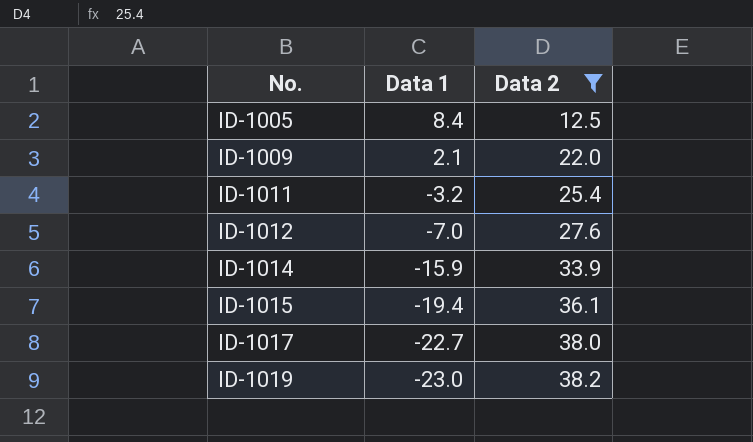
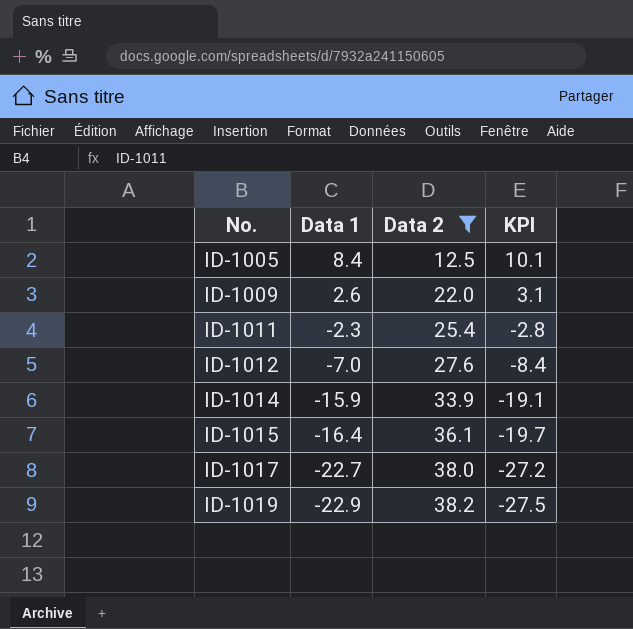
column KPI | formula: none -> [Data 1] * 1.2
ID-1009 | Data 1: 2.1 -> 2.6
ID-1011 | Data 1: -3.2 -> -2.3
ID-1015 | Data 1: -19.4 -> -16.4
ID-1019 | Data 1: -23.0 -> -22.9

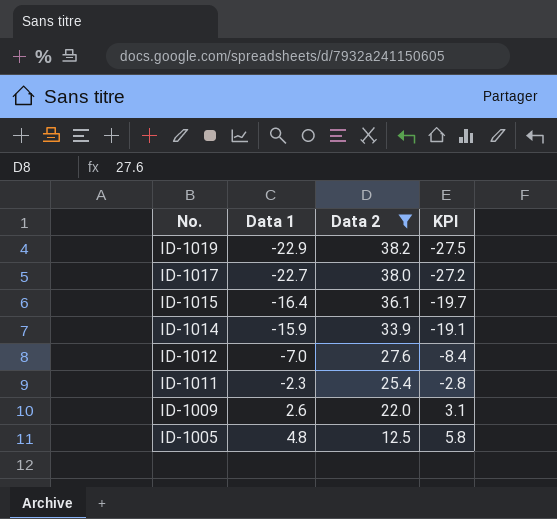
row order: No. ascending -> No. descending
ID-1005 | Data 1: 8.4 -> 4.8
ID-1005 | KPI: 10.1 -> 5.8

